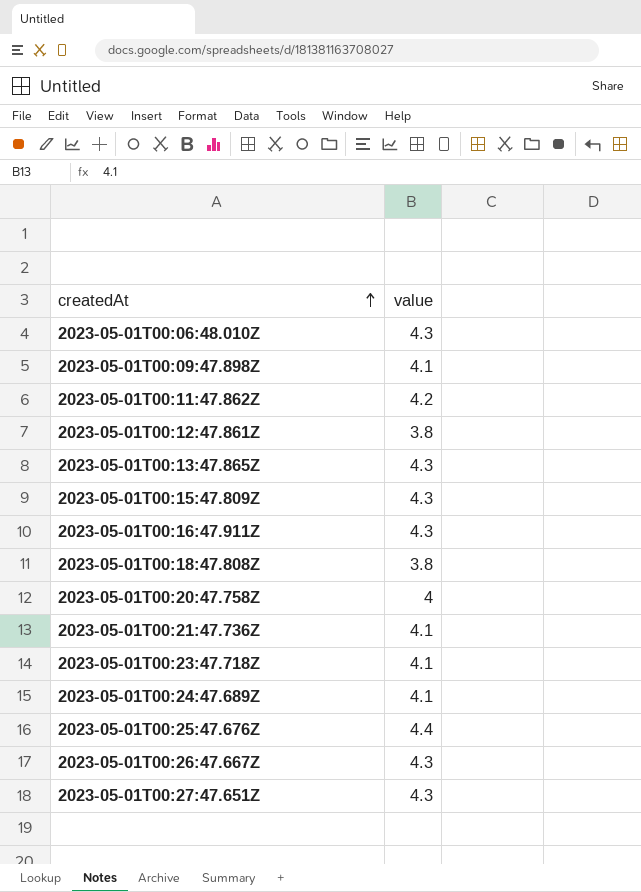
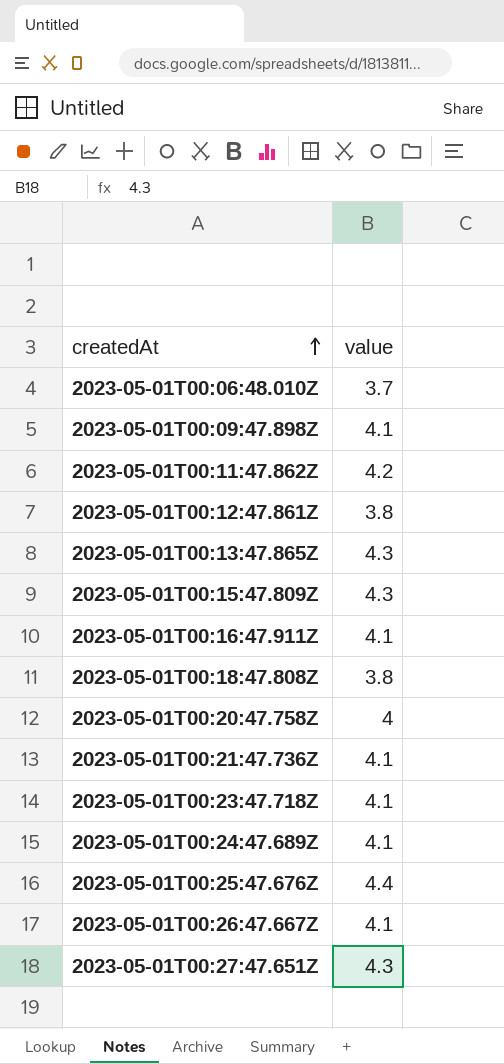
2023-05-01T00:06:48.010Z | value: 4.3 -> 3.7
2023-05-01T00:16:47.911Z | value: 4.3 -> 4.1
2023-05-01T00:26:47.667Z | value: 4.3 -> 4.1

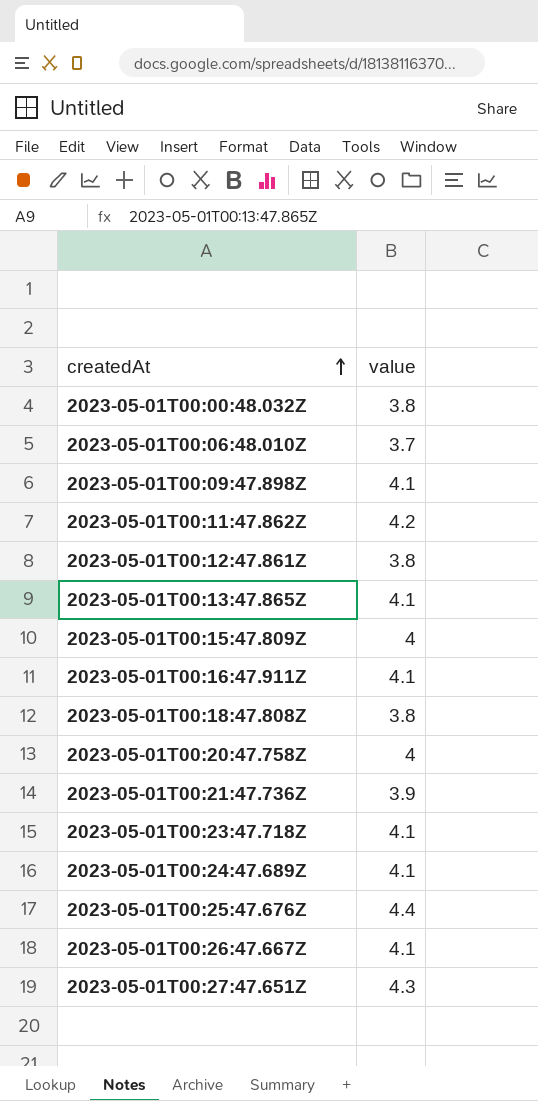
row 2023-05-01T00:00:48.032Z: none -> 3.8
2023-05-01T00:13:47.865Z | value: 4.3 -> 4.1
2023-05-01T00:15:47.809Z | value: 4.3 -> 4
2023-05-01T00:21:47.736Z | value: 4.1 -> 3.9

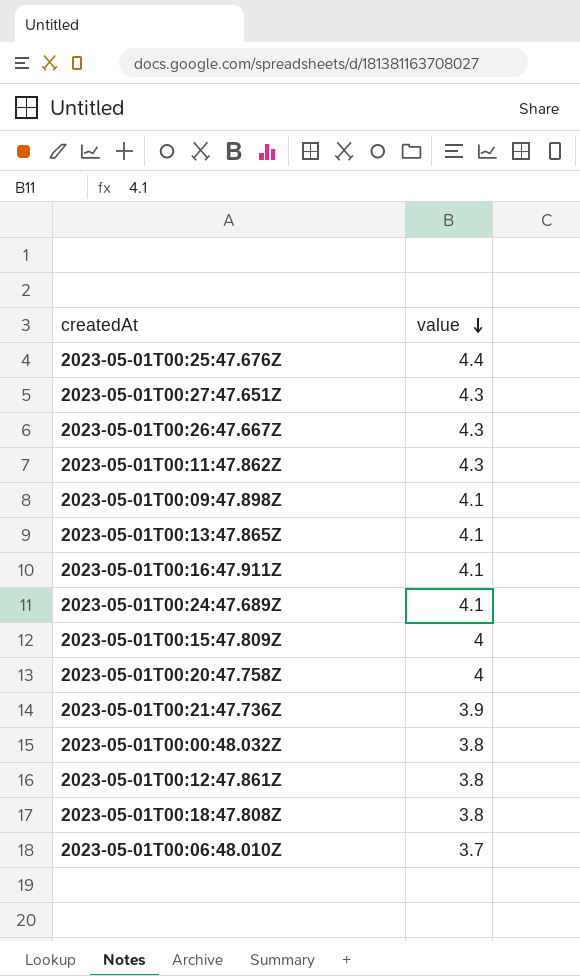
row order: createdAt ascending -> value descending
row 2023-05-01T00:23:47.718Z: 4.1 -> none
2023-05-01T00:26:47.667Z | value: 4.1 -> 4.3
2023-05-01T00:11:47.862Z | value: 4.2 -> 4.3

